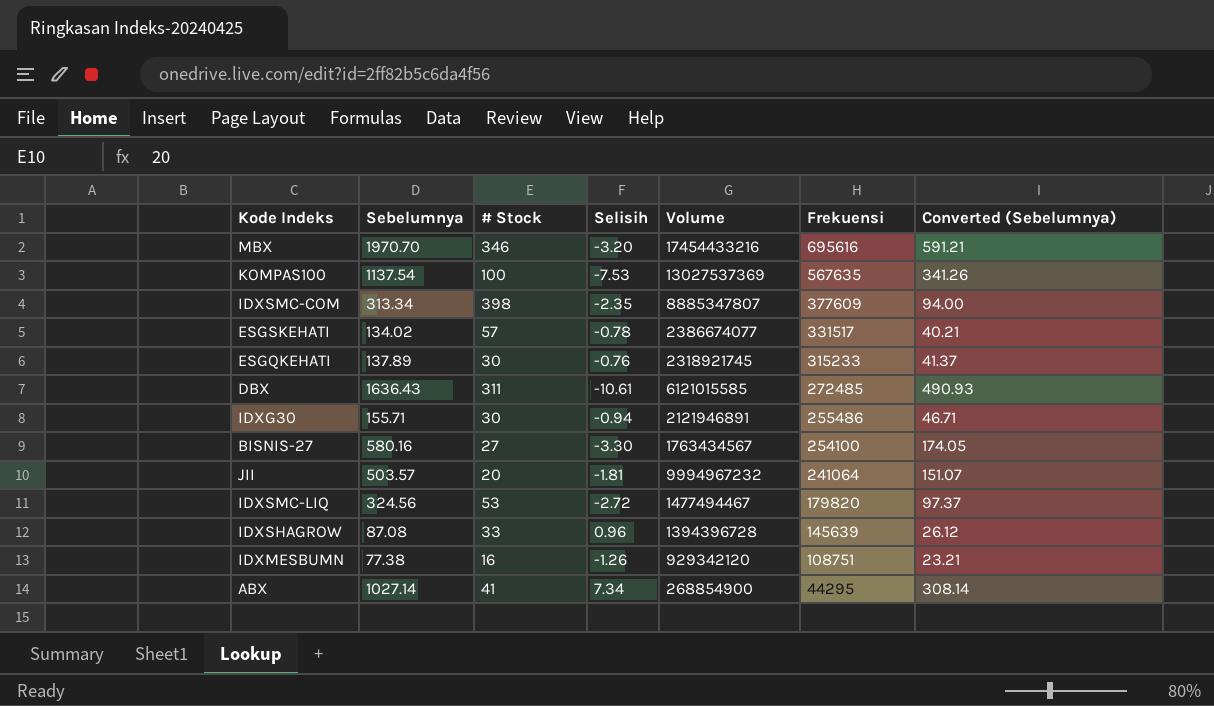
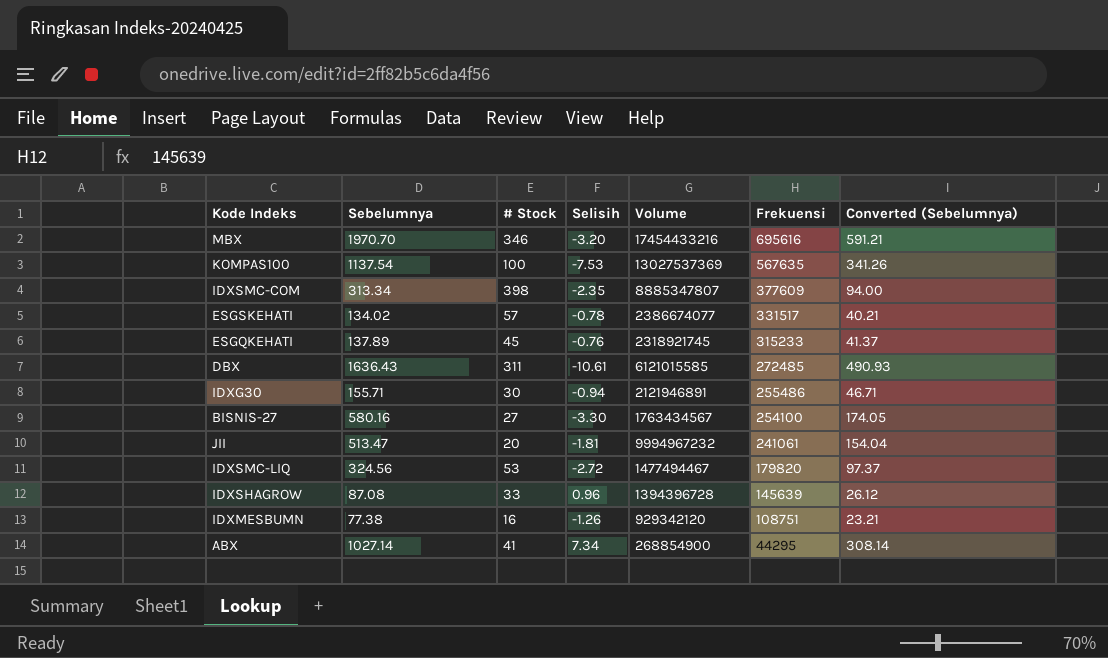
ESGQKEHATI | # Stock: 30 -> 45
JII | Sebelumnya: 503.57 -> 513.47
JII | Frekuensi: 241064 -> 241061
JII | Converted (Sebelumnya): 151.07 -> 154.04

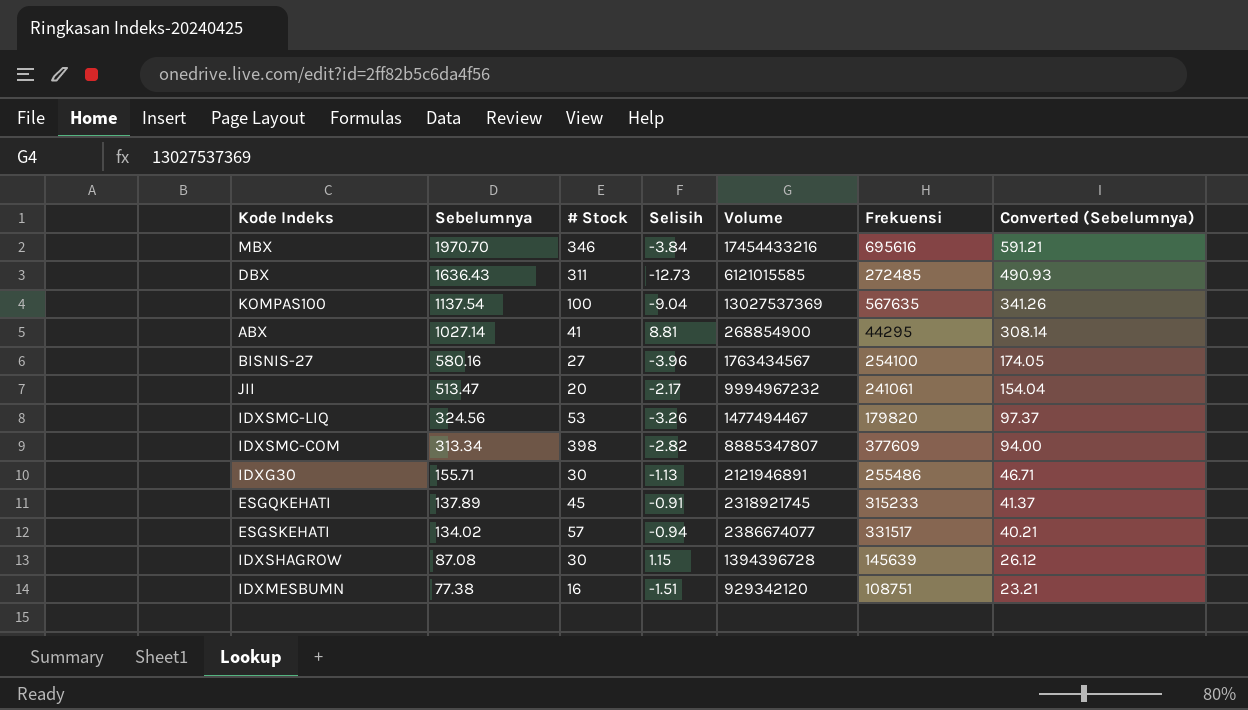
row order: Frekuensi descending -> Sebelumnya descending
MBX | Selisih: -3.20 -> -3.84
DBX | Selisih: -10.61 -> -12.73
KOMPAS100 | Selisih: -7.53 -> -9.04
ABX | Selisih: 7.34 -> 8.81
BISNIS-27 | Selisih: -3.30 -> -3.96
JII | Selisih: -1.81 -> -2.17
IDXSMC-LIQ | Selisih: -2.72 -> -3.26
IDXSMC-COM | Selisih: -2.35 -> -2.82
IDXG30 | Selisih: -0.94 -> -1.13
ESGQKEHATI | Selisih: -0.76 -> -0.91
ESGSKEHATI | Selisih: -0.78 -> -0.94
IDXSHAGROW | # Stock: 33 -> 30
IDXSHAGROW | Selisih: 0.96 -> 1.15
IDXMESBUMN | Selisih: -1.26 -> -1.51

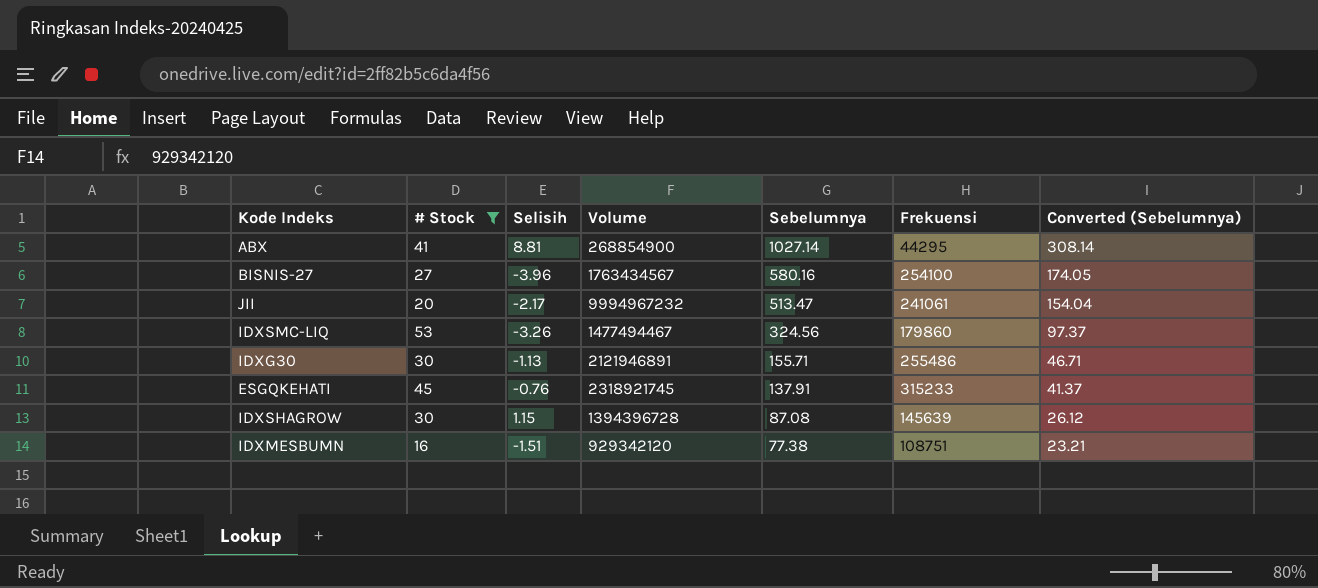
filter: none -> # Stock <= 53
column Sebelumnya | position: 2 -> 5
IDXSMC-LIQ | Frekuensi: 179820 -> 179860
ESGQKEHATI | Selisih: -0.91 -> -0.76
ESGQKEHATI | Sebelumnya: 137.89 -> 137.91

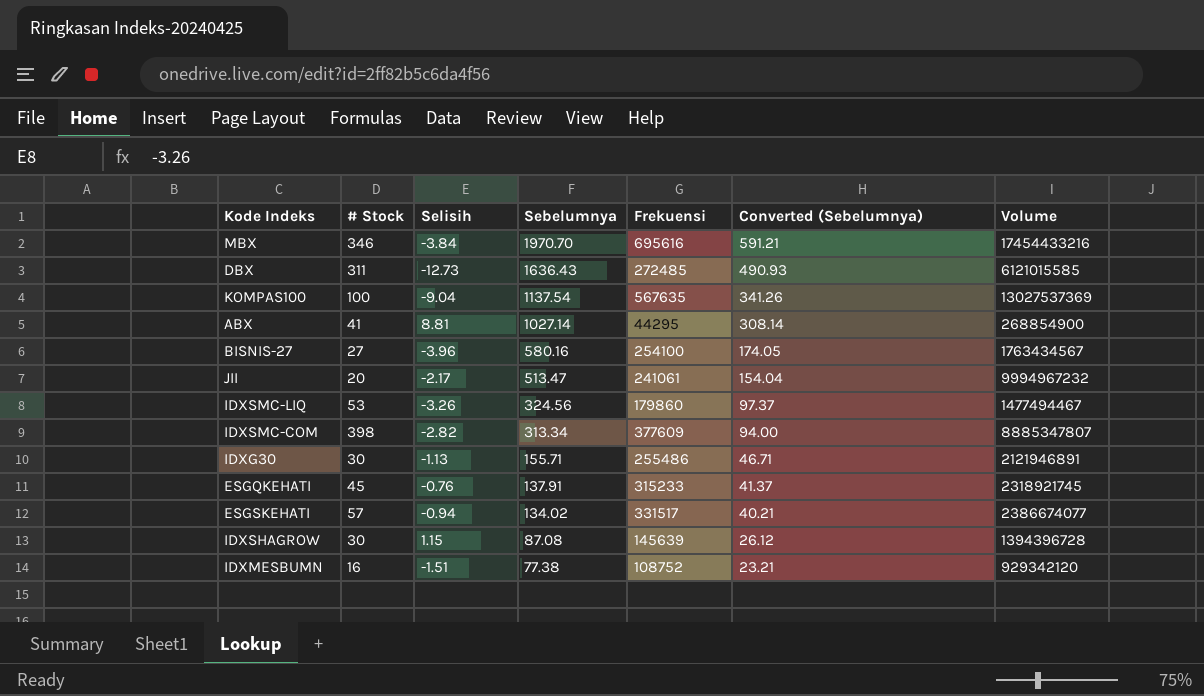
filter: # Stock <= 53 -> none
column Volume | position: 4 -> 7
IDXMESBUMN | Frekuensi: 108751 -> 108752

